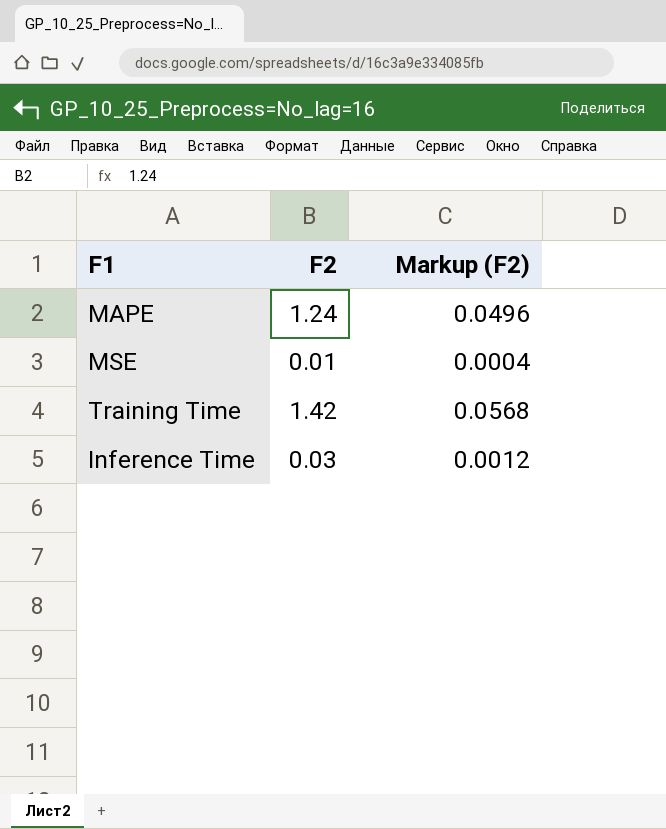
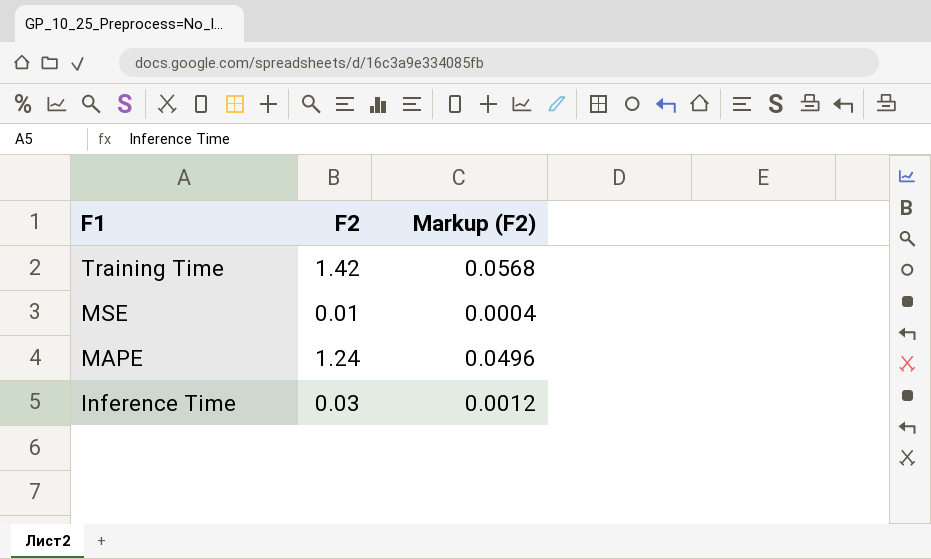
row order: none -> F1 descending

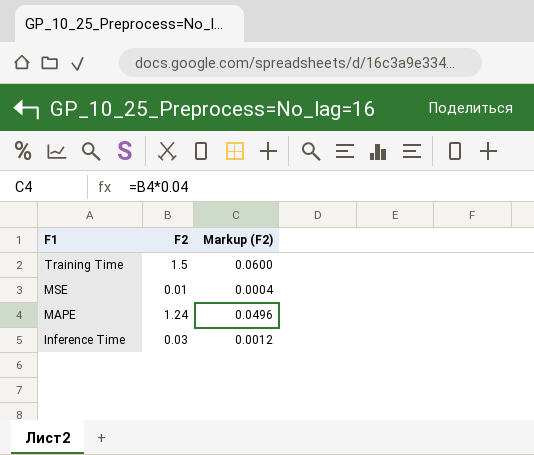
Training Time | F2: 1.42 -> 1.5
Training Time | Markup (F2): 0.0568 -> 0.0600

